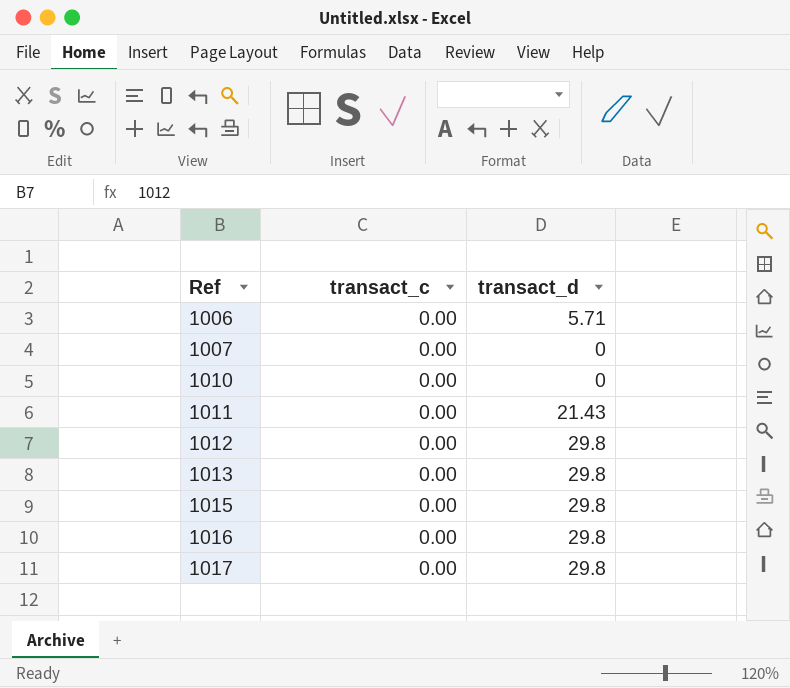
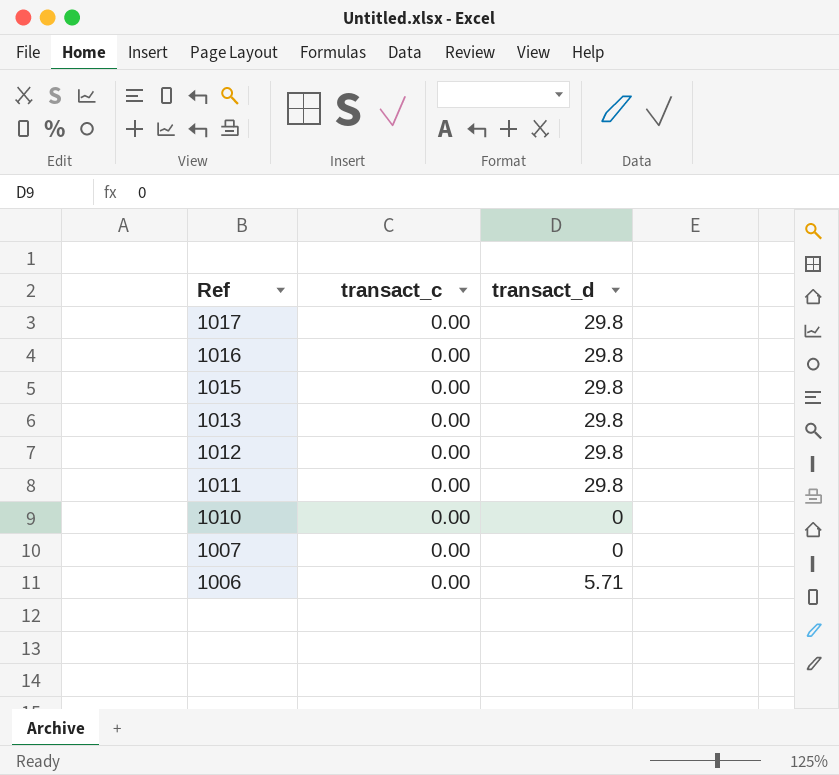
row order: Ref ascending -> Ref descending
1011 | transact_d: 21.43 -> 29.8

